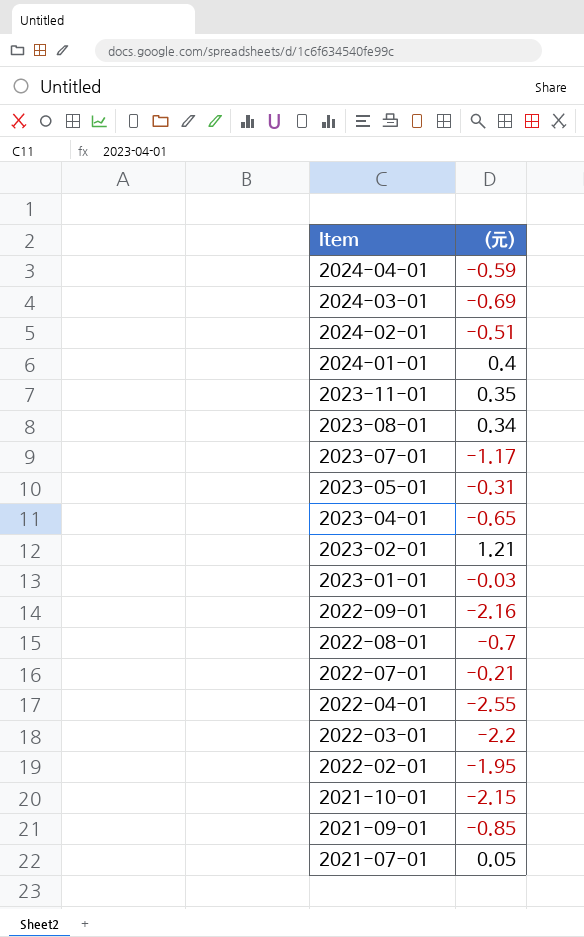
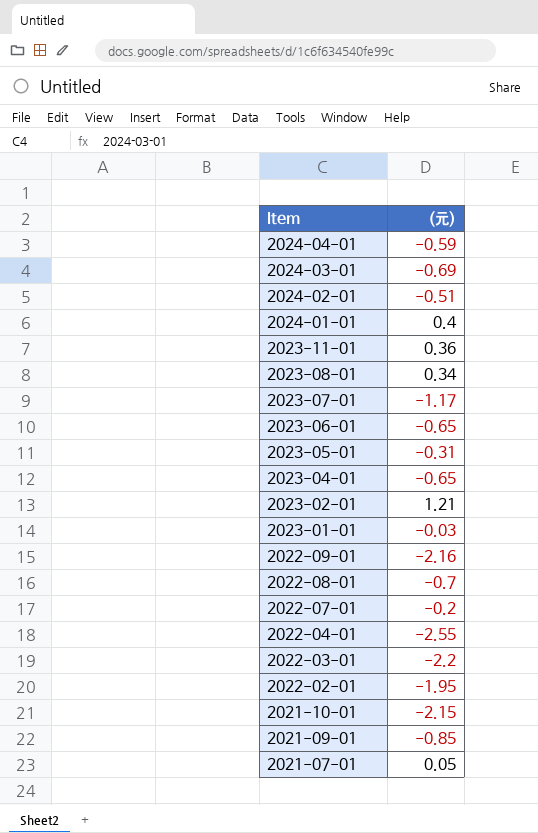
2023-11-01 | (元): 0.35 -> 0.36
row 2023-06-01: none -> -0.65
2022-07-01 | (元): -0.21 -> -0.2

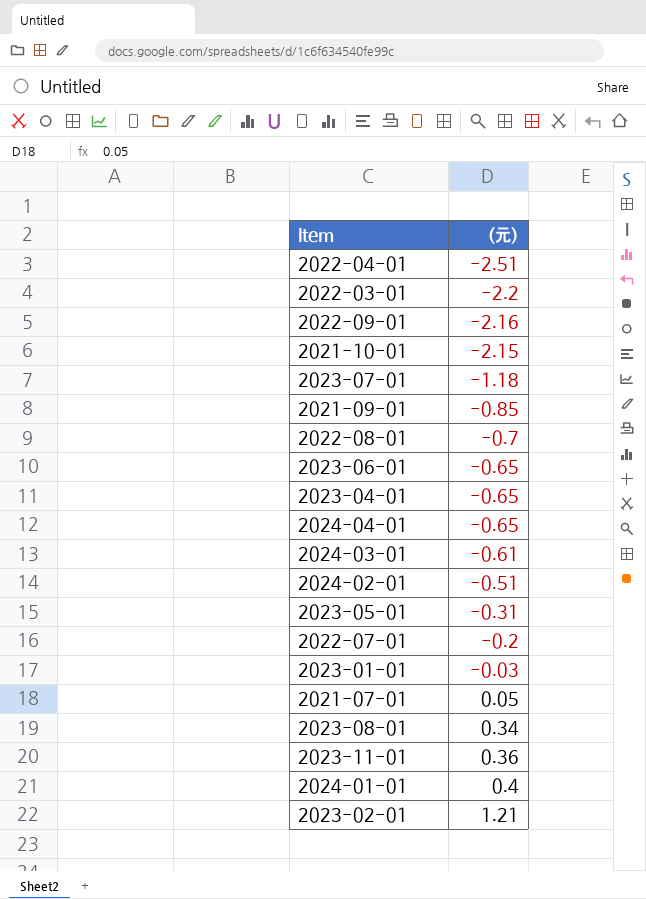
row order: Item descending -> (元) ascending
row 2022-02-01: -1.95 -> none
2022-04-01 | (元): -2.55 -> -2.51
2023-07-01 | (元): -1.17 -> -1.18
2024-04-01 | (元): -0.59 -> -0.65
2024-03-01 | (元): -0.69 -> -0.61

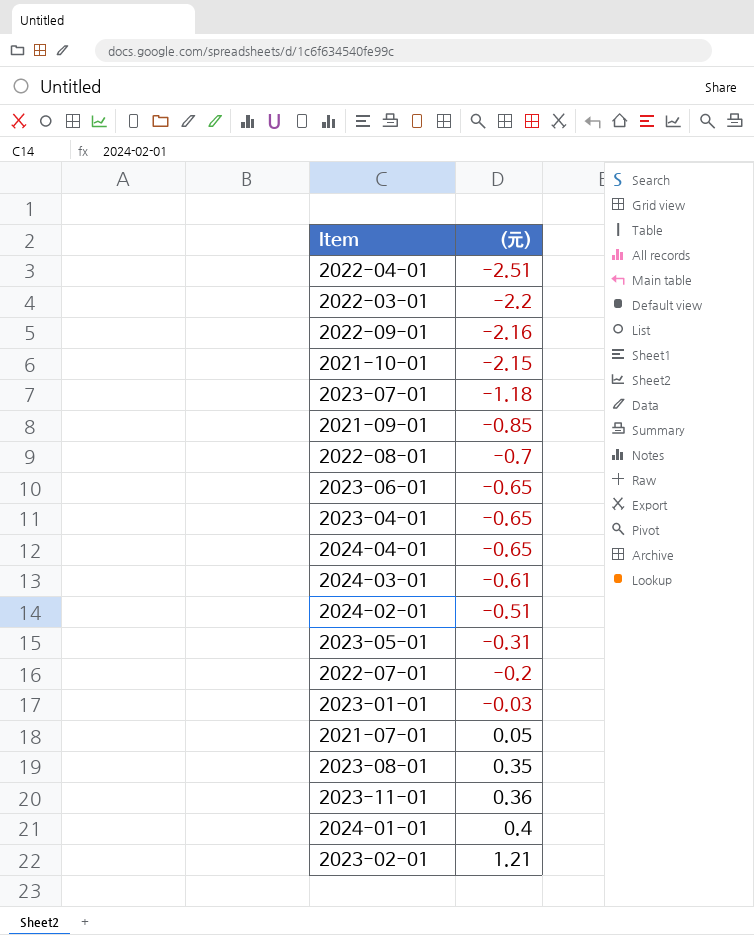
2023-08-01 | (元): 0.34 -> 0.35

